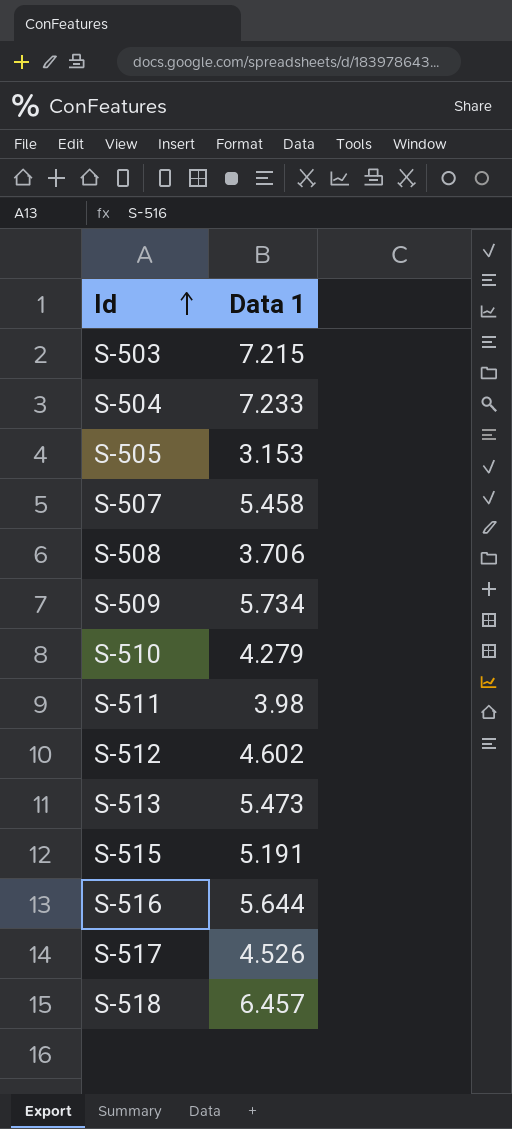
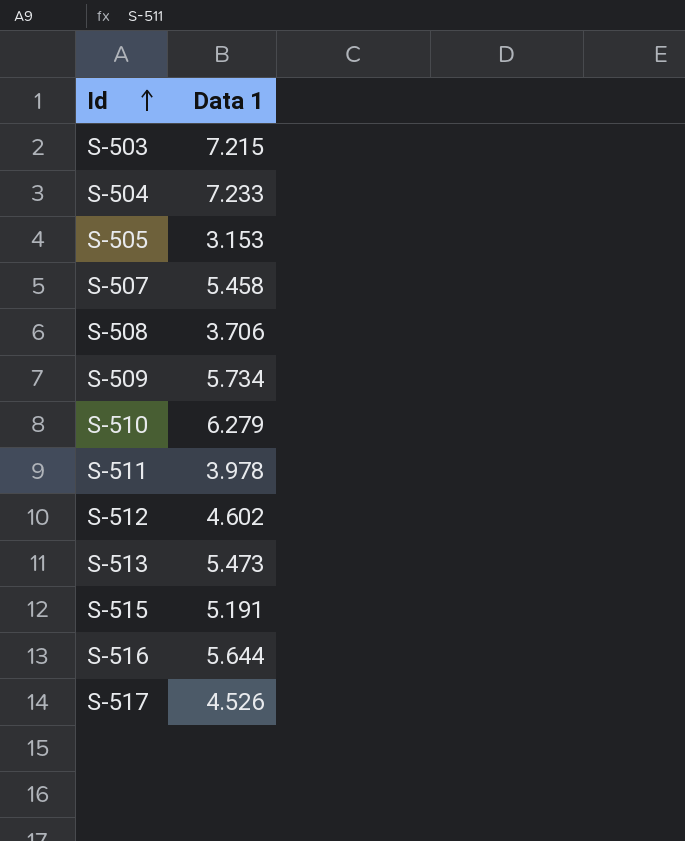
row S-518: 6.457 -> none
S-510 | Data 1: 4.279 -> 6.279
S-511 | Data 1: 3.98 -> 3.978

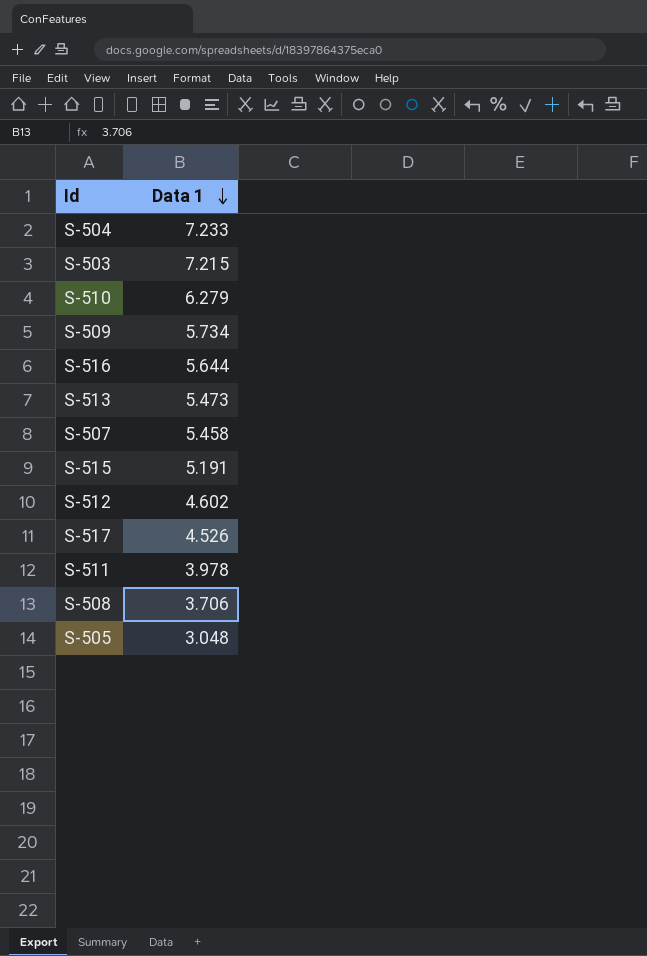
row order: Id ascending -> Data 1 descending
S-505 | Data 1: 3.153 -> 3.048

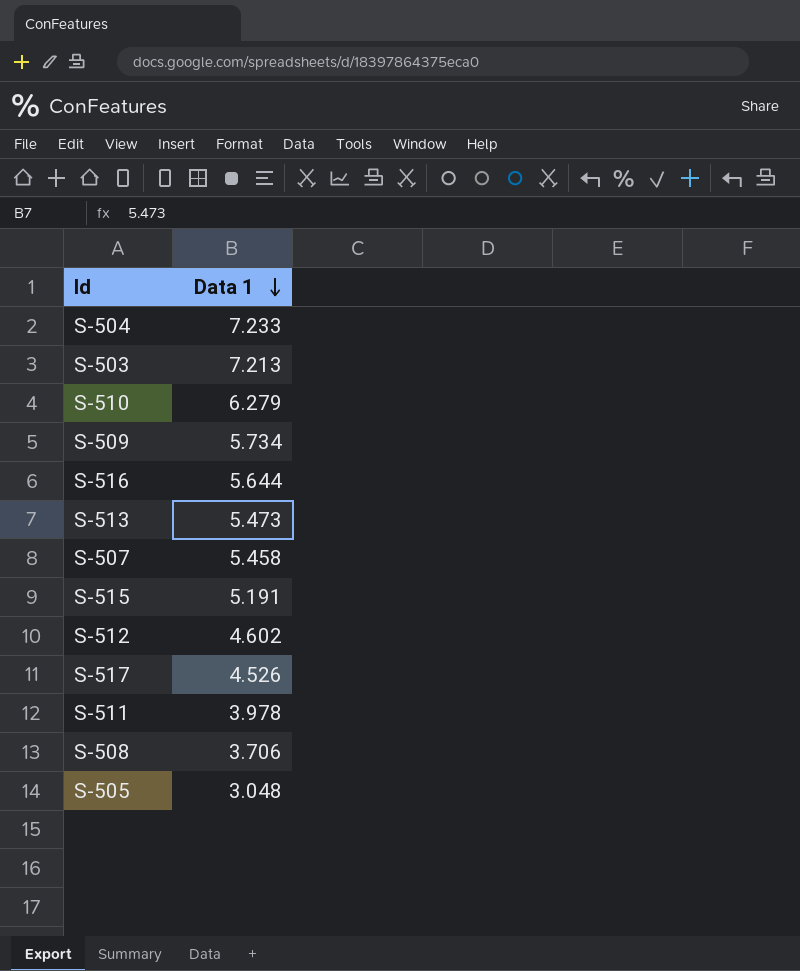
S-503 | Data 1: 7.215 -> 7.213

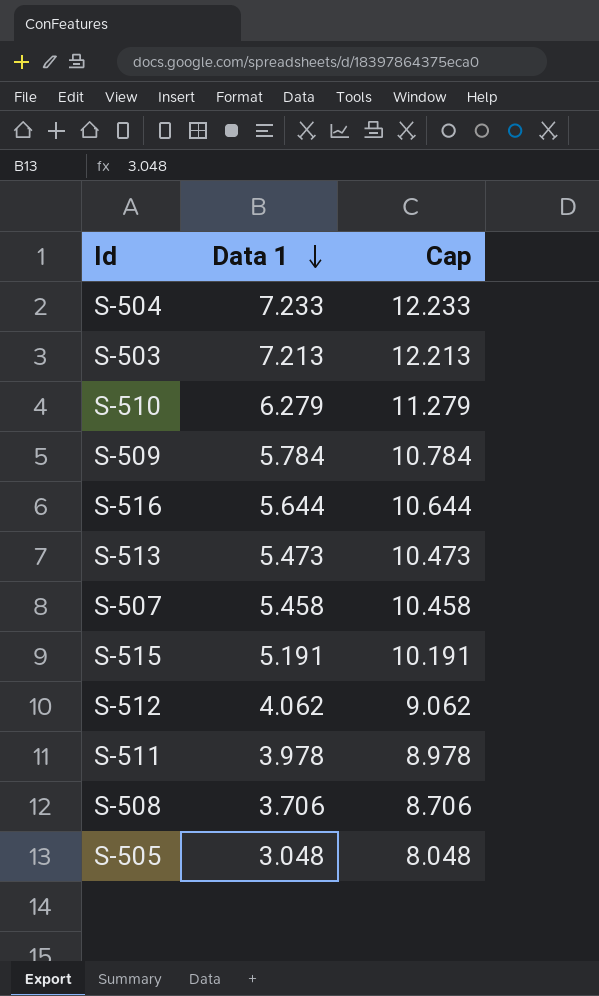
column Cap | formula: none -> [Data 1] + 5
row S-517: 4.526 -> none
S-509 | Data 1: 5.734 -> 5.784
S-512 | Data 1: 4.602 -> 4.062

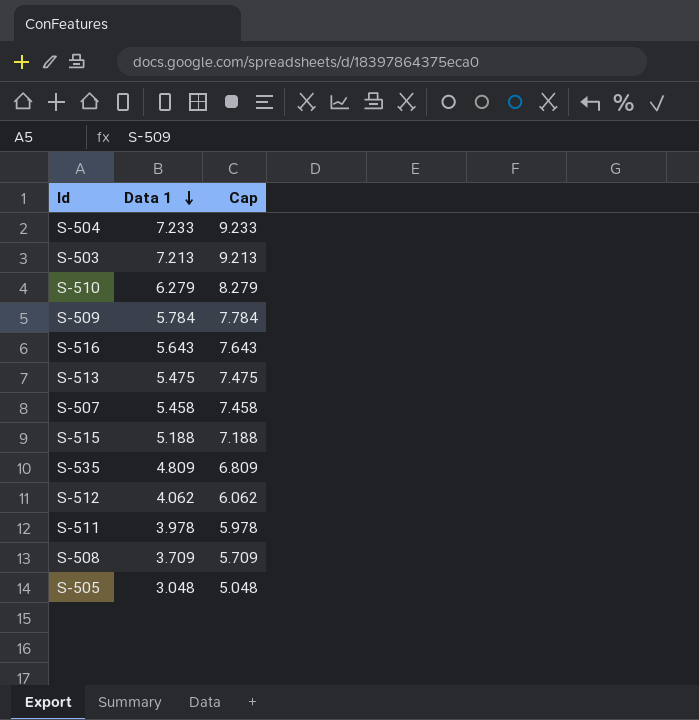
column Cap | formula: [Data 1] + 5 -> [Data 1] + 2
S-516 | Data 1: 5.644 -> 5.643
S-513 | Data 1: 5.473 -> 5.475
S-515 | Data 1: 5.191 -> 5.188
row S-535: none -> 4.809 | 6.809
S-508 | Data 1: 3.706 -> 3.709

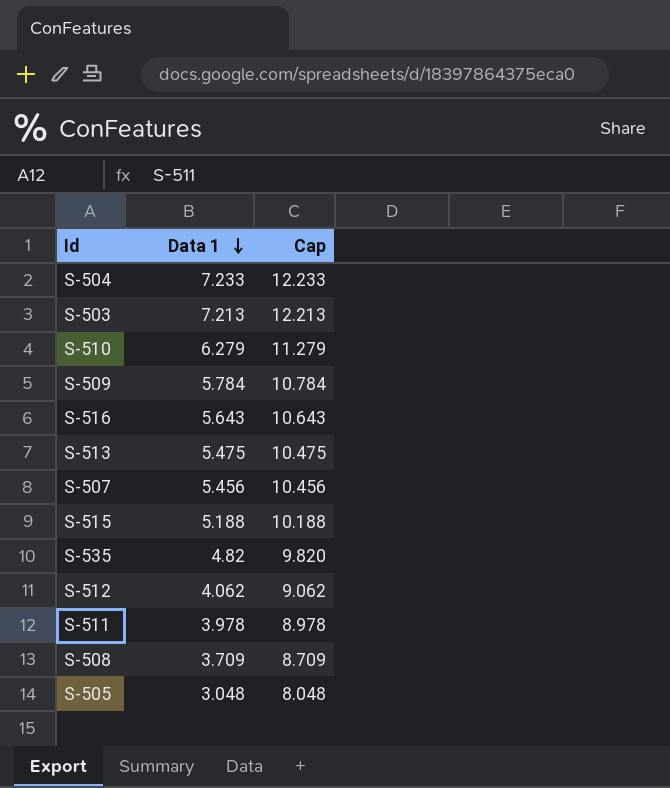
column Cap | formula: [Data 1] + 2 -> [Data 1] + 5
S-507 | Data 1: 5.458 -> 5.456
S-535 | Data 1: 4.809 -> 4.82

